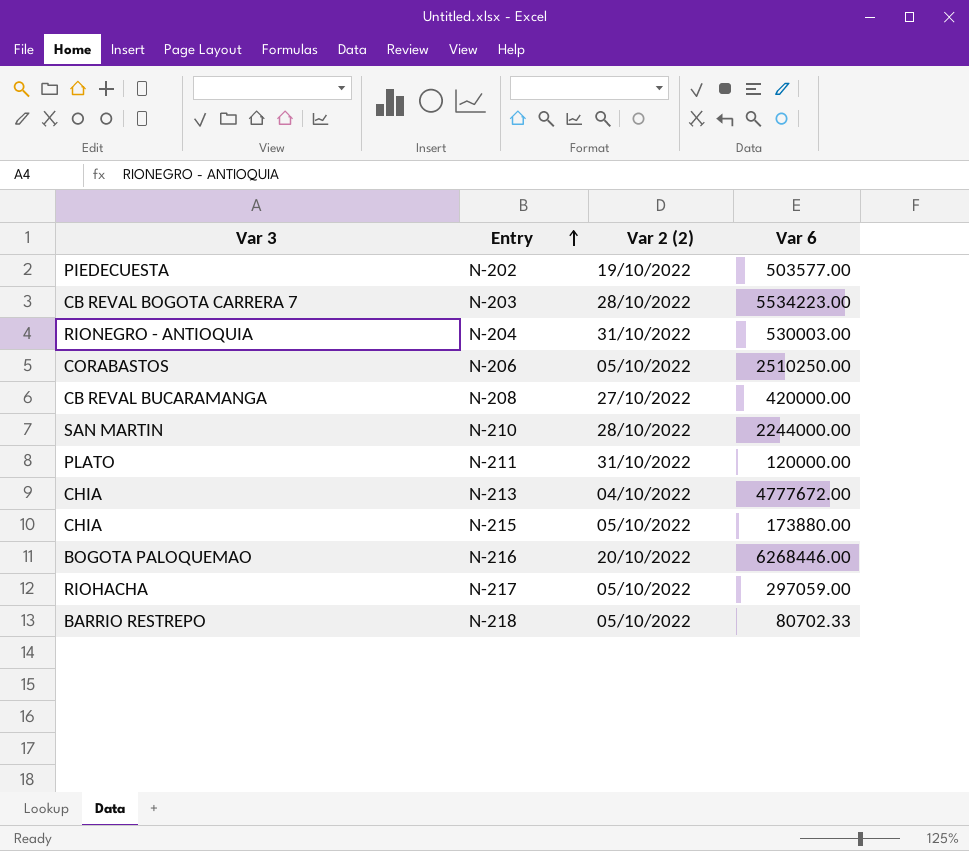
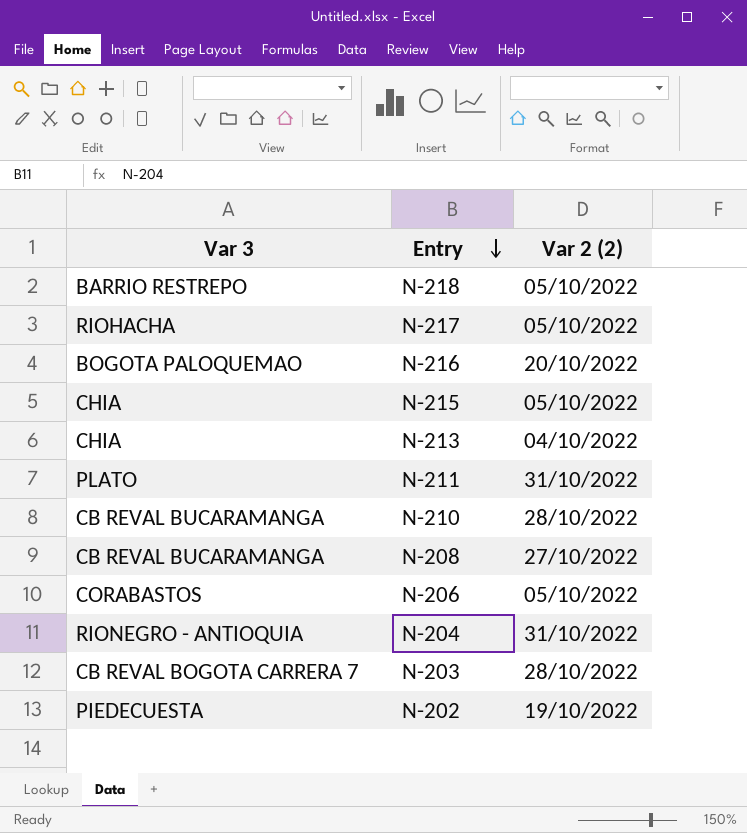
row order: Entry ascending -> Entry descending
column Var 6 | position: 4 -> none
N-210 | Var 3: SAN MARTIN -> CB REVAL BUCARAMANGA

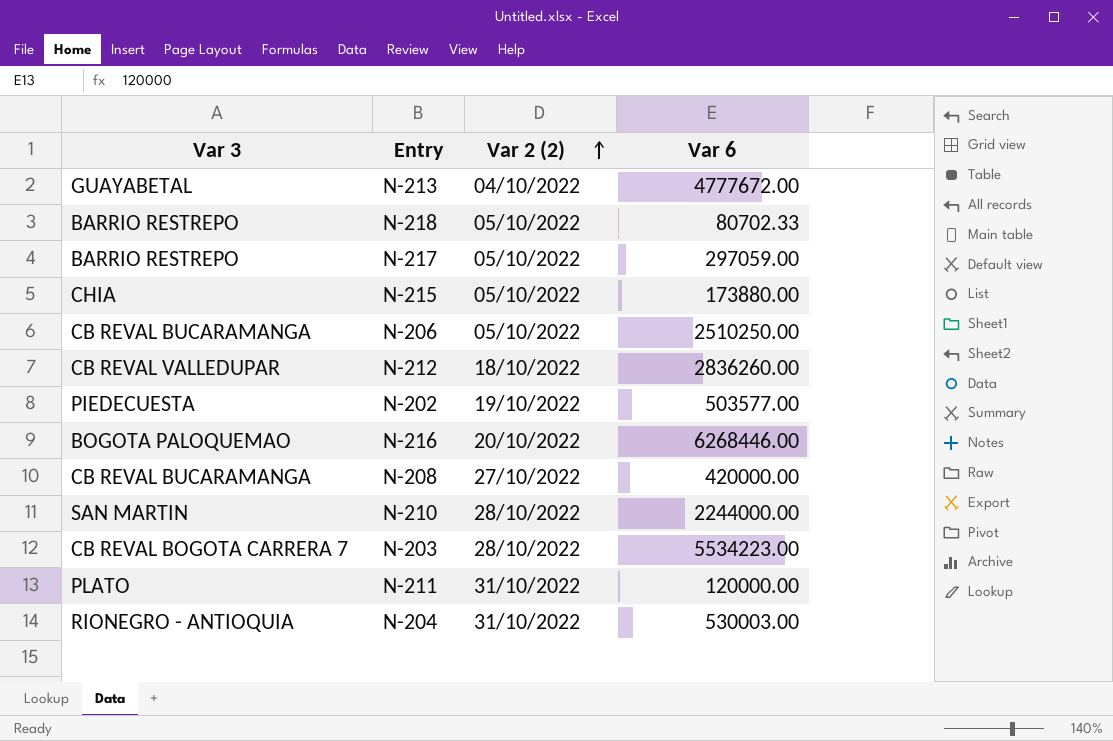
row order: Entry descending -> Var 2 (2) ascending
column Var 6 | position: none -> 4
N-213 | Var 3: CHIA -> GUAYABETAL
N-217 | Var 3: RIOHACHA -> BARRIO RESTREPO
N-206 | Var 3: CORABASTOS -> CB REVAL BUCARAMANGA
row N-212: none -> CB REVAL VALLEDUPAR | 18/10/2022 | 2836260.00
N-210 | Var 3: CB REVAL BUCARAMANGA -> SAN MARTIN

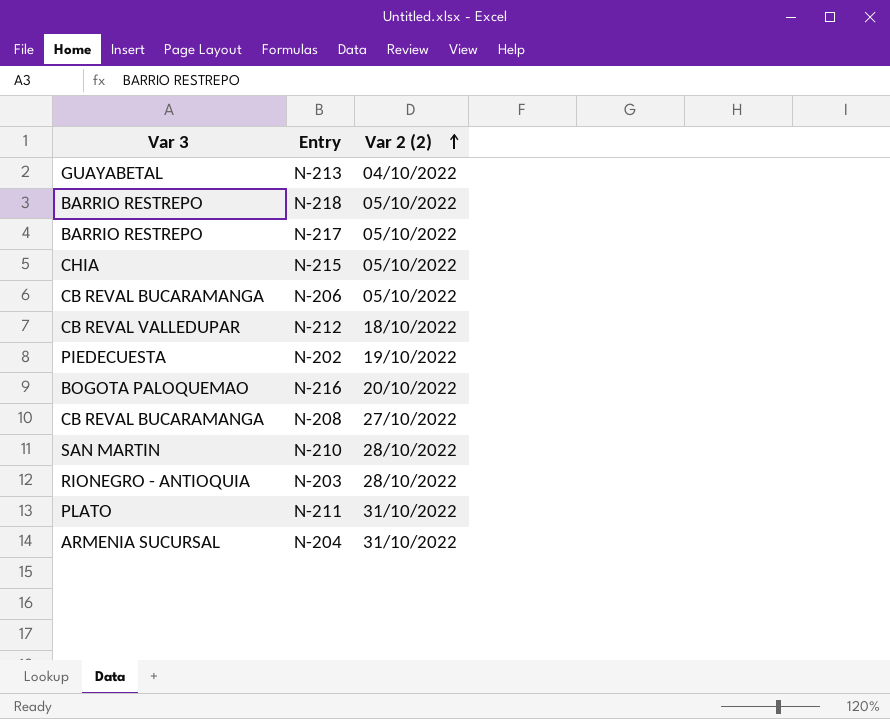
column Var 6 | position: 4 -> none
N-203 | Var 3: CB REVAL BOGOTA CARRERA 7 -> RIONEGRO - ANTIOQUIA
N-204 | Var 3: RIONEGRO - ANTIOQUIA -> ARMENIA SUCURSAL

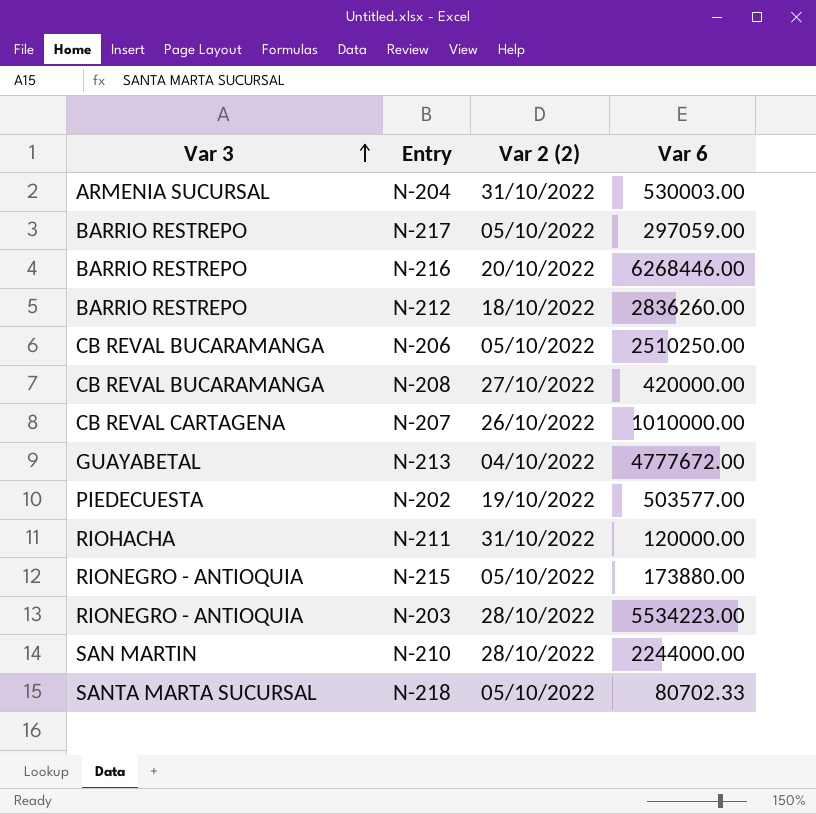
row order: Var 2 (2) ascending -> Var 3 ascending
column Var 6 | position: none -> 4
N-216 | Var 3: BOGOTA PALOQUEMAO -> BARRIO RESTREPO
N-212 | Var 3: CB REVAL VALLEDUPAR -> BARRIO RESTREPO
row N-207: none -> CB REVAL CARTAGENA | 26/10/2022 | 1010000.00
N-211 | Var 3: PLATO -> RIOHACHA
N-215 | Var 3: CHIA -> RIONEGRO - ANTIOQUIA
N-218 | Var 3: BARRIO RESTREPO -> SANTA MARTA SUCURSAL

